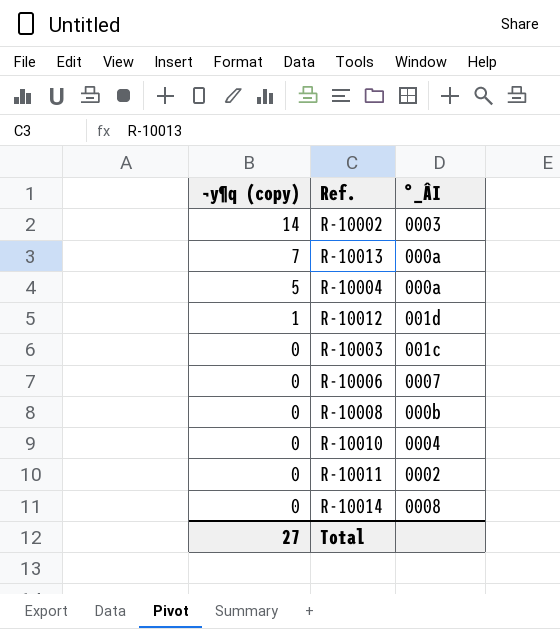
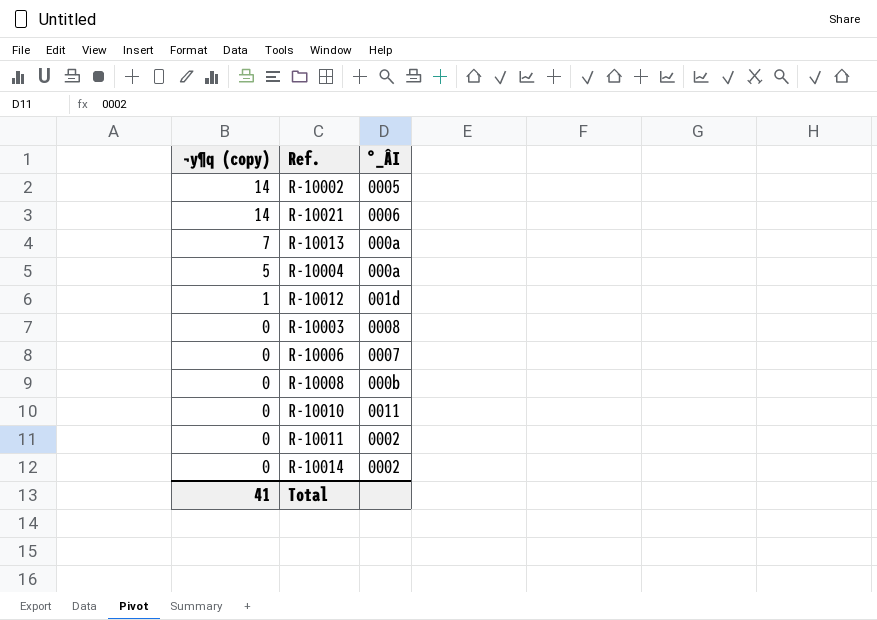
R-10002 | °_ÂI: 0003 -> 0005
row R-10021: none -> 14 | 0006
R-10003 | °_ÂI: 001c -> 0008
R-10010 | °_ÂI: 0004 -> 0011
R-10014 | °_ÂI: 0008 -> 0002
Total | ¬y¶q (copy): 27 -> 41

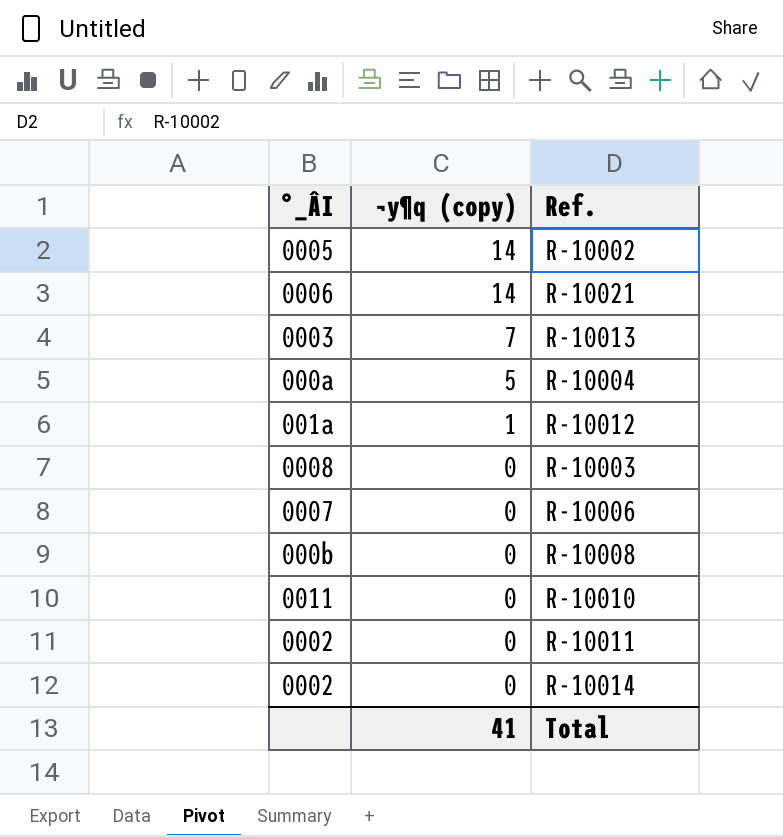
column °_ÂI | position: 3 -> 1
R-10013 | °_ÂI: 000a -> 0003
R-10012 | °_ÂI: 001d -> 001a

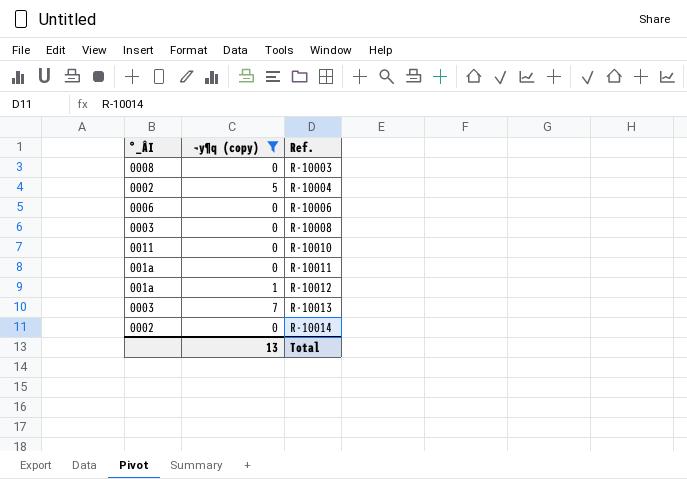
filter: none -> ¬y¶q (copy) != 14
row order: ¬y¶q (copy) descending -> Ref. ascending
R-10004 | °_ÂI: 000a -> 0002
R-10006 | °_ÂI: 0007 -> 0006
R-10008 | °_ÂI: 000b -> 0003
R-10011 | °_ÂI: 0002 -> 001a
Total | ¬y¶q (copy): 41 -> 13

